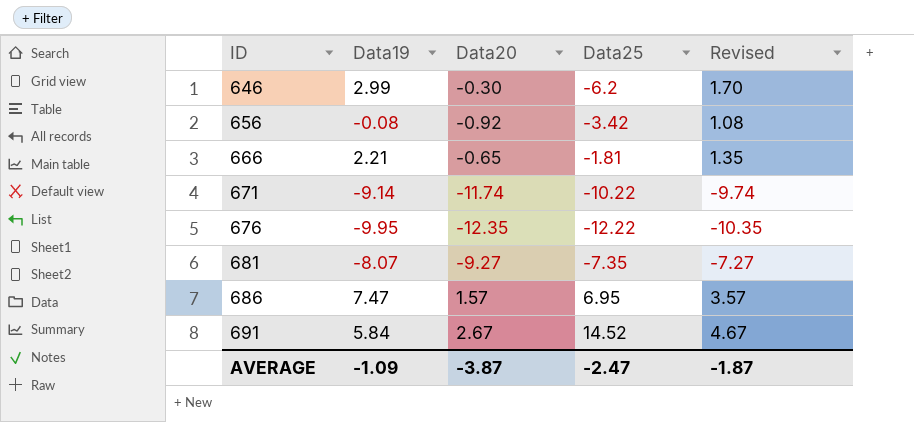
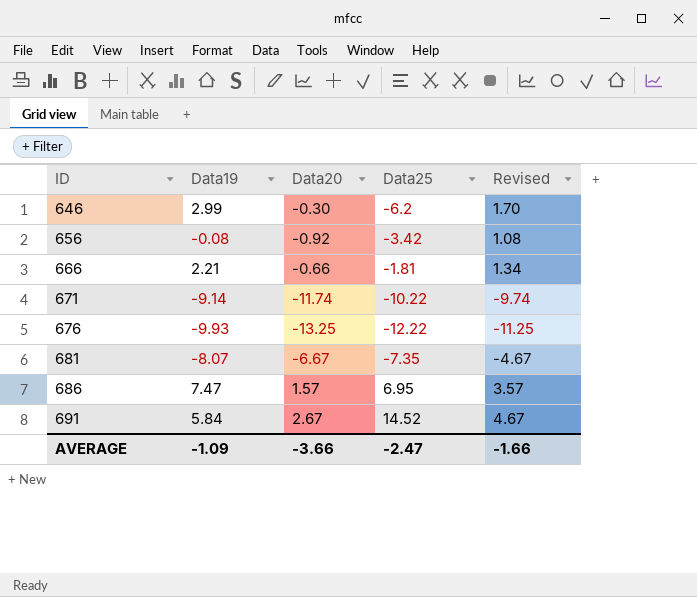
666 | Data20: -0.65 -> -0.66
666 | Revised: 1.35 -> 1.34
676 | Data19: -9.95 -> -9.93
676 | Data20: -12.35 -> -13.25
676 | Revised: -10.35 -> -11.25
681 | Data20: -9.27 -> -6.67
681 | Revised: -7.27 -> -4.67
AVERAGE | Data20: -3.87 -> -3.66
AVERAGE | Revised: -1.87 -> -1.66

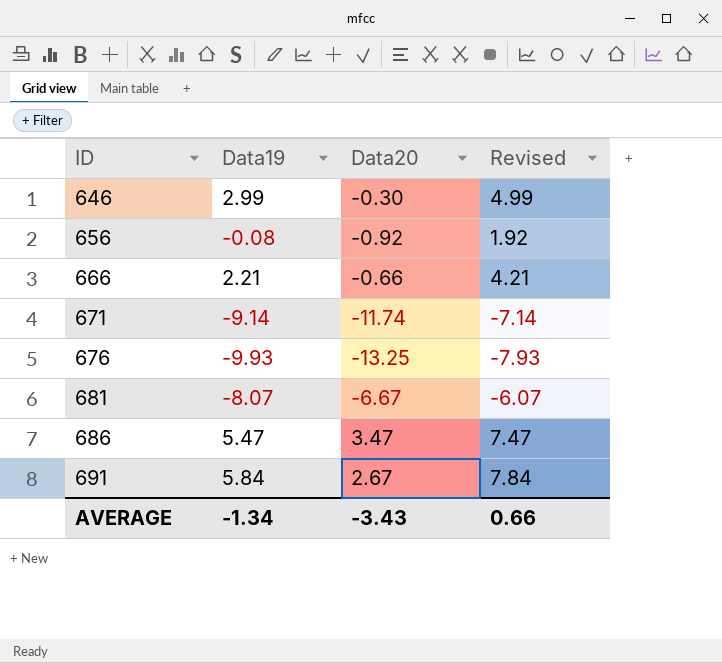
column Data25 | position: 4 -> none
column Revised | formula: [Data20] + 2 -> [Data19] + 2
686 | Data19: 7.47 -> 5.47
686 | Data20: 1.57 -> 3.47
AVERAGE | Data19: -1.09 -> -1.34
AVERAGE | Data20: -3.66 -> -3.43
AVERAGE | Revised: -1.66 -> 0.66

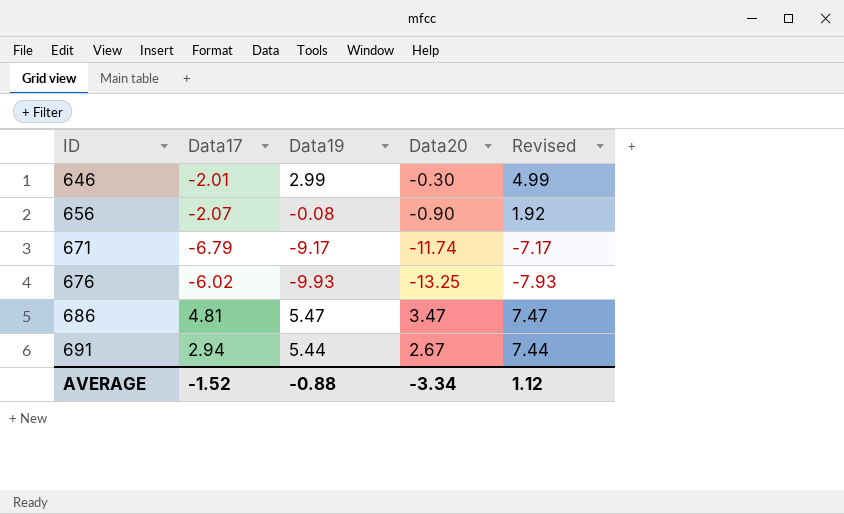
column Data17 | position: none -> 2
row 666: 2.21 | -0.66 | 4.21 -> none
row 681: -8.07 | -6.67 | -6.07 -> none
656 | Data20: -0.92 -> -0.90
671 | Data19: -9.14 -> -9.17
671 | Revised: -7.14 -> -7.17
691 | Data19: 5.84 -> 5.44
691 | Revised: 7.84 -> 7.44
AVERAGE | Data19: -1.34 -> -0.88
AVERAGE | Data20: -3.43 -> -3.34
AVERAGE | Revised: 0.66 -> 1.12

